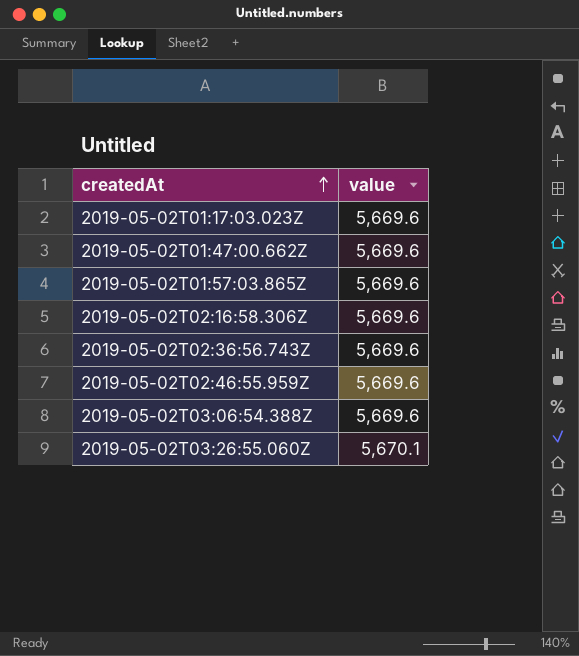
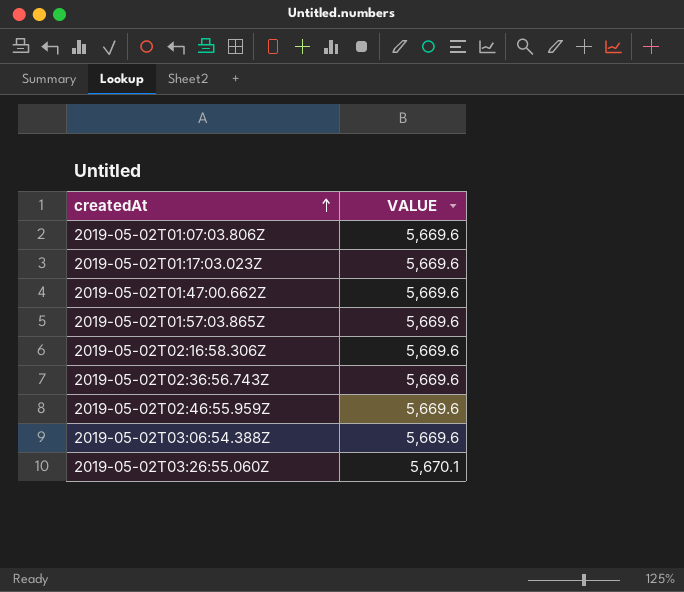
column name: value -> VALUE
row 2019-05-02T01:07:03.806Z: none -> 5,669.6

